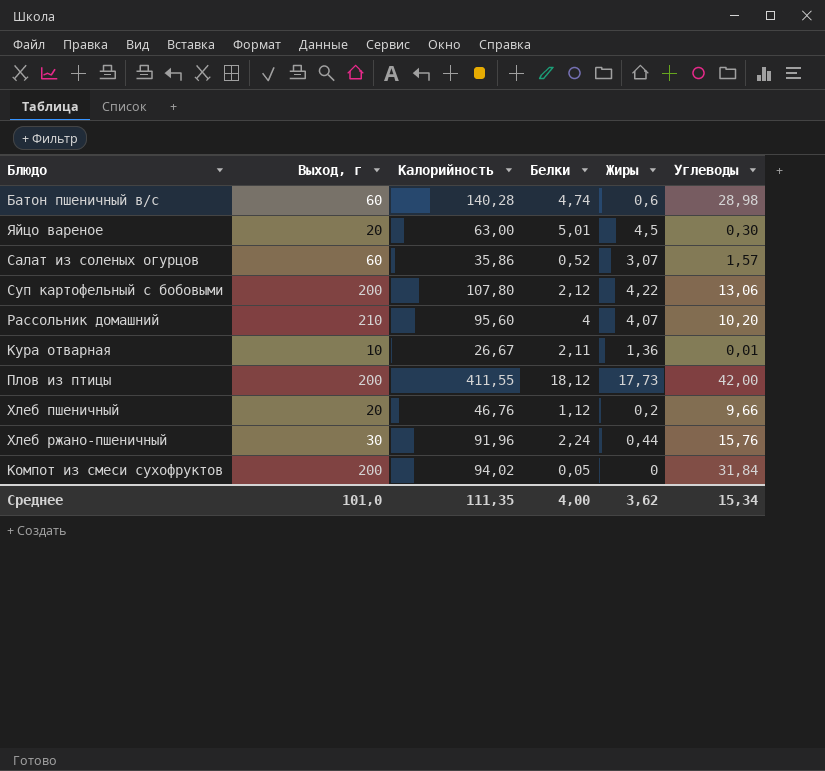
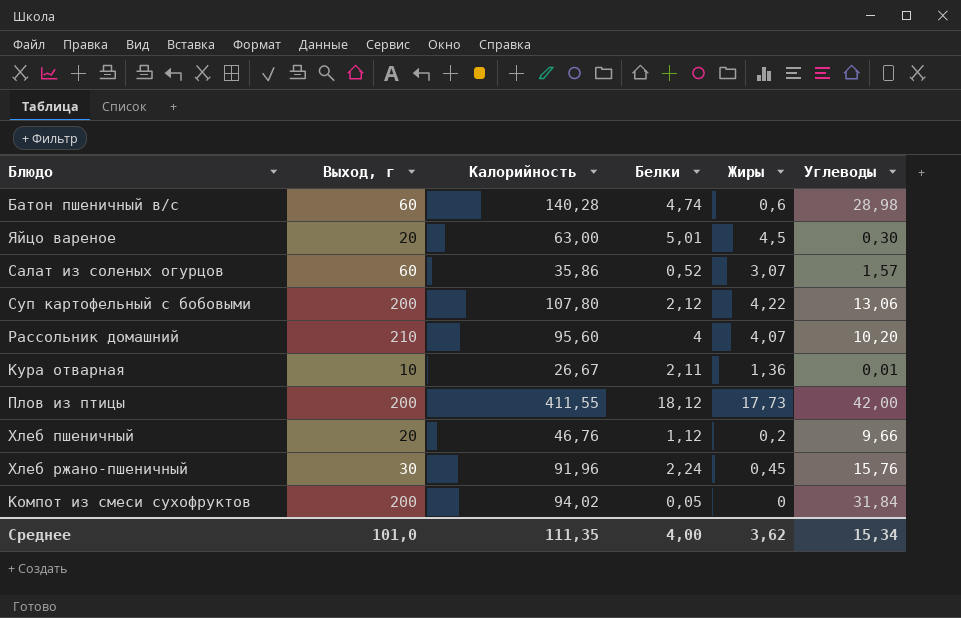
Хлеб ржано-пшеничный | Жиры: 0,44 -> 0,45

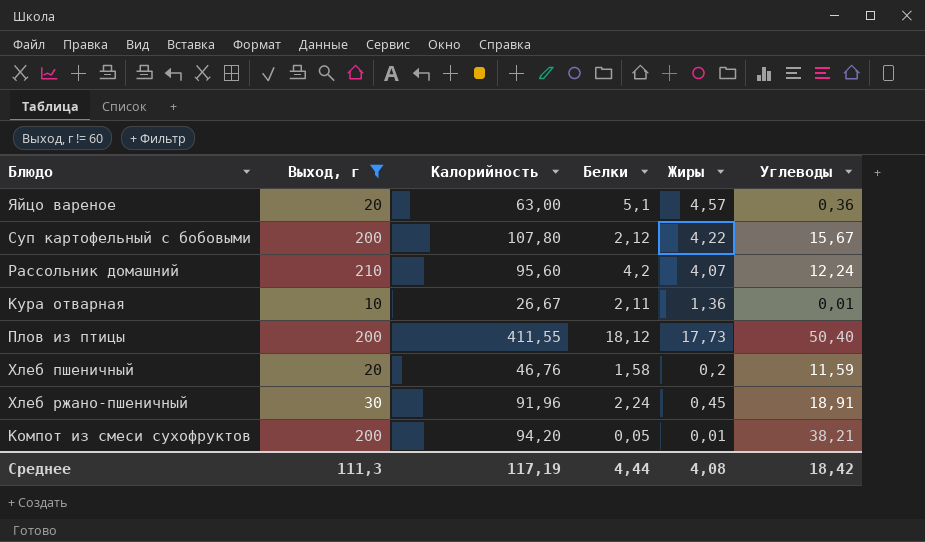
filter: none -> Выход, г != 60
Яйцо вареное | Белки: 5,01 -> 5,1
Яйцо вареное | Жиры: 4,5 -> 4,57
Яйцо вареное | Углеводы: 0,30 -> 0,36
Суп картофельный с бобовыми | Углеводы: 13,06 -> 15,67
Рассольник домашний | Белки: 4 -> 4,2
Рассольник домашний | Углеводы: 10,20 -> 12,24
Плов из птицы | Углеводы: 42,00 -> 50,40
Хлеб пшеничный | Белки: 1,12 -> 1,58
Хлеб пшеничный | Углеводы: 9,66 -> 11,59
Хлеб ржано-пшеничный | Углеводы: 15,76 -> 18,91
Компот из смеси сухофруктов | Калорийность: 94,02 -> 94,20
Компот из смеси сухофруктов | Жиры: 0 -> 0,01
Компот из смеси сухофруктов | Углеводы: 31,84 -> 38,21
Среднее | Выход, г: 101,0 -> 111,3
Среднее | Калорийность: 111,35 -> 117,19
Среднее | Белки: 4,00 -> 4,44
Среднее | Жиры: 3,62 -> 4,08
Среднее | Углеводы: 15,34 -> 18,42

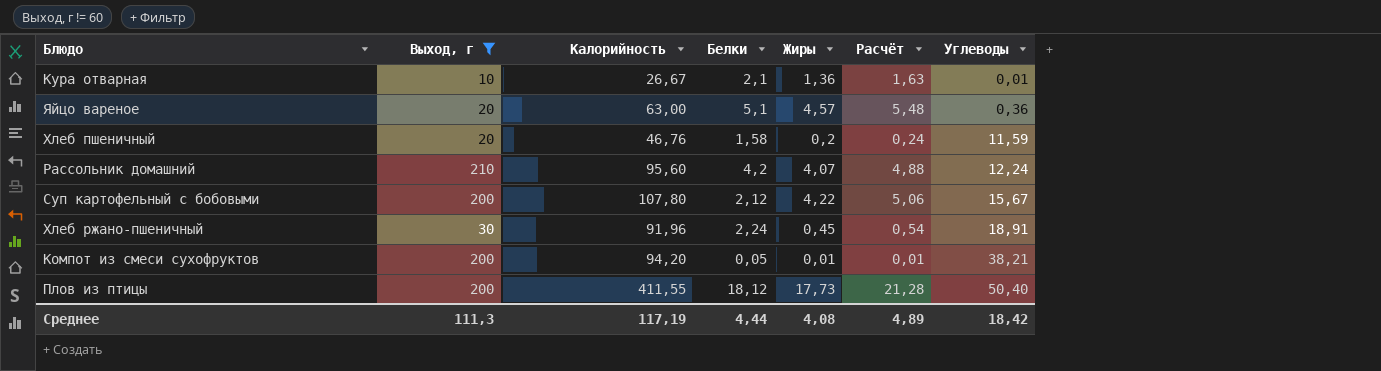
row order: none -> Углеводы ascending
column Расчёт | formula: none -> [Жиры] * 1,2
Кура отварная | Белки: 2,11 -> 2,1

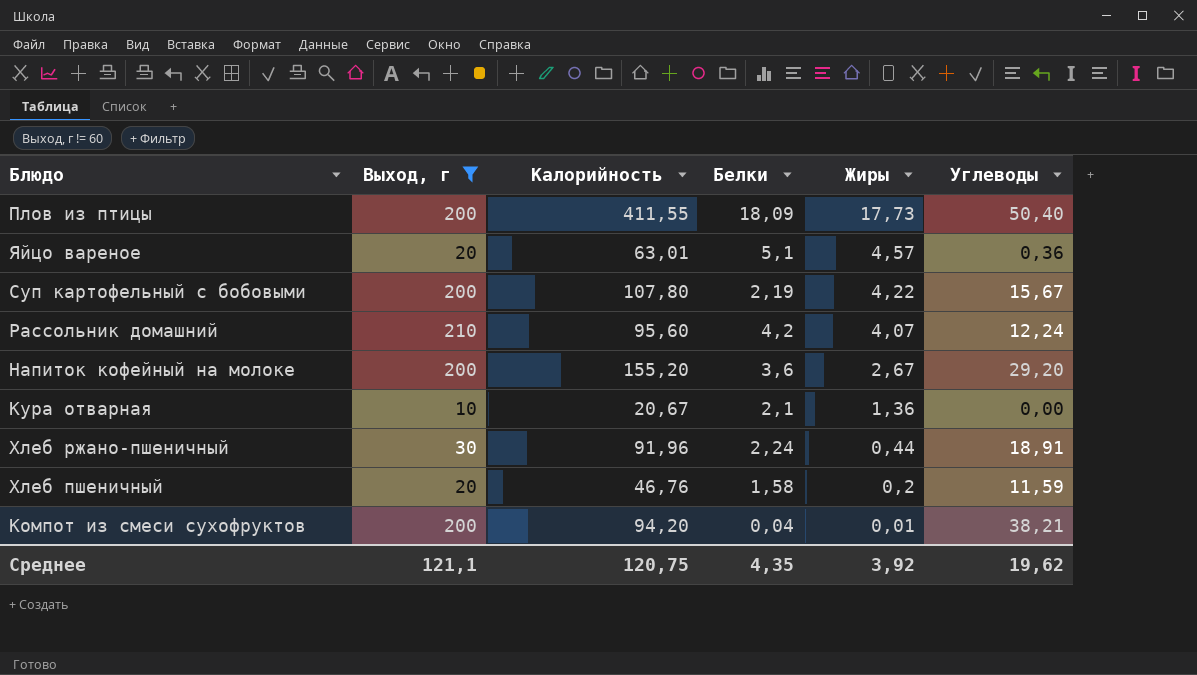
row order: Углеводы ascending -> Жиры descending
column Расчёт | formula: [Жиры] * 1,2 -> none
Плов из птицы | Белки: 18,12 -> 18,09
Яйцо вареное | Калорийность: 63,00 -> 63,01
Суп картофельный с бобовыми | Белки: 2,12 -> 2,19
row Напиток кофейный на молоке: none -> 200 | 155,20 | 3,6 | 2,67 | 29,20
Кура отварная | Калорийность: 26,67 -> 20,67
Кура отварная | Углеводы: 0,01 -> 0,00
Хлеб ржано-пшеничный | Жиры: 0,45 -> 0,44
Компот из смеси сухофруктов | Белки: 0,05 -> 0,04
Среднее | Выход, г: 111,3 -> 121,1
Среднее | Калорийность: 117,19 -> 120,75
Среднее | Белки: 4,44 -> 4,35
Среднее | Жиры: 4,08 -> 3,92
Среднее | Углеводы: 18,42 -> 19,62

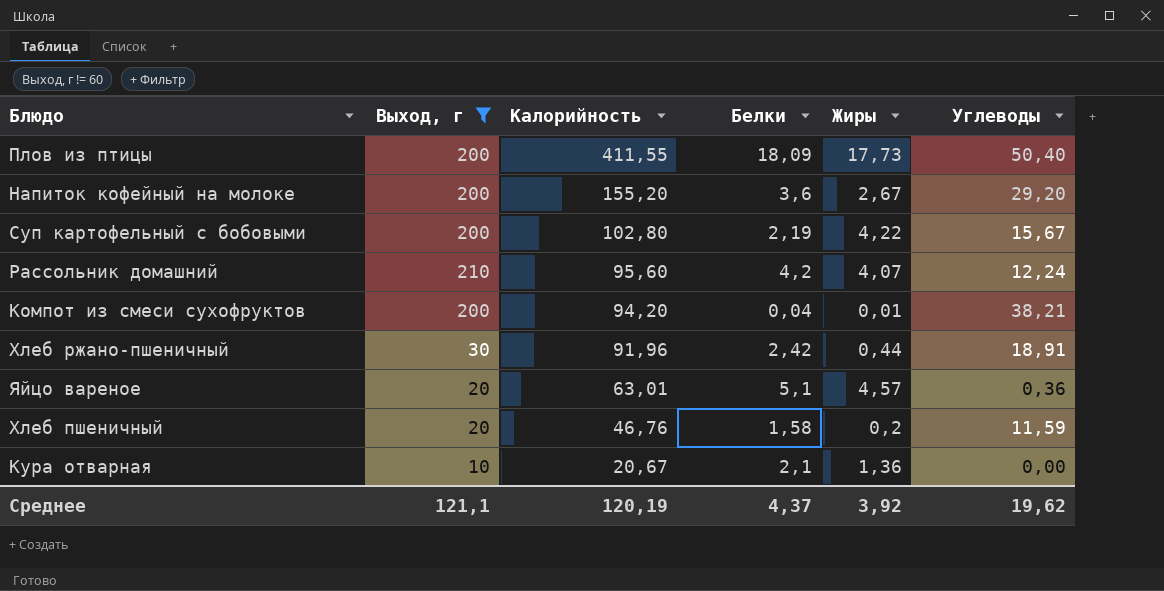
row order: Жиры descending -> Калорийность descending
Суп картофельный с бобовыми | Калорийность: 107,80 -> 102,80
Хлеб ржано-пшеничный | Белки: 2,24 -> 2,42
Среднее | Калорийность: 120,75 -> 120,19
Среднее | Белки: 4,35 -> 4,37

